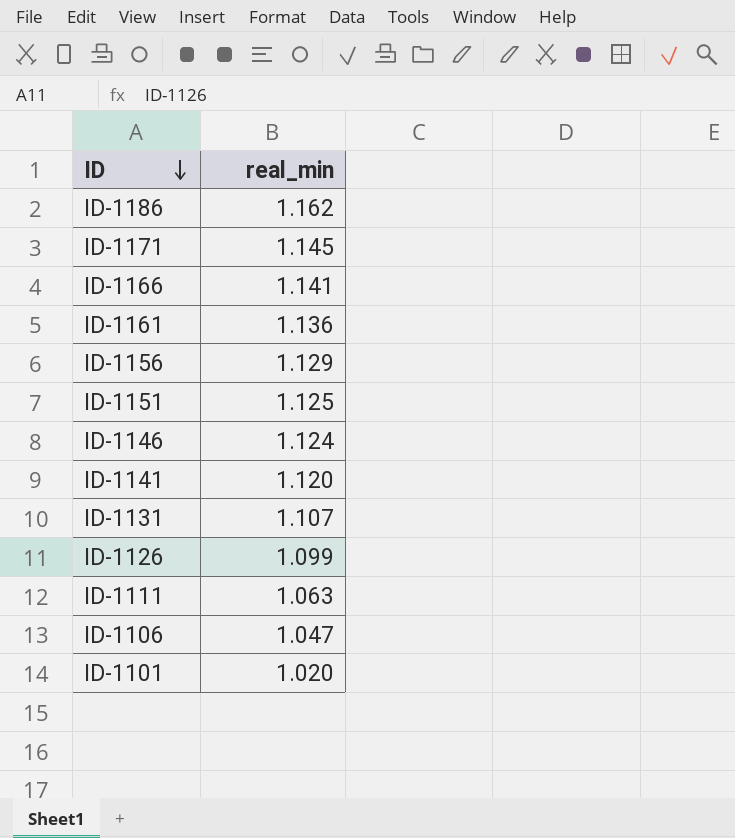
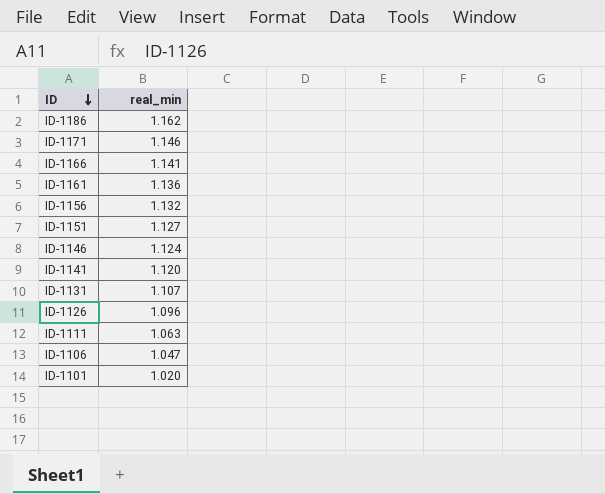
ID-1171 | real_min: 1.145 -> 1.146
ID-1156 | real_min: 1.129 -> 1.132
ID-1151 | real_min: 1.125 -> 1.127
ID-1126 | real_min: 1.099 -> 1.096

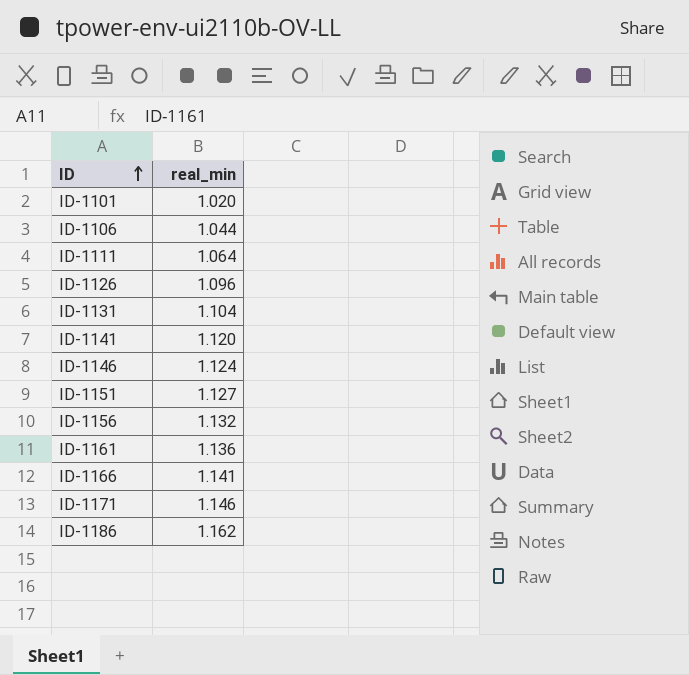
row order: ID descending -> ID ascending
ID-1106 | real_min: 1.047 -> 1.044
ID-1111 | real_min: 1.063 -> 1.064
ID-1131 | real_min: 1.107 -> 1.104

